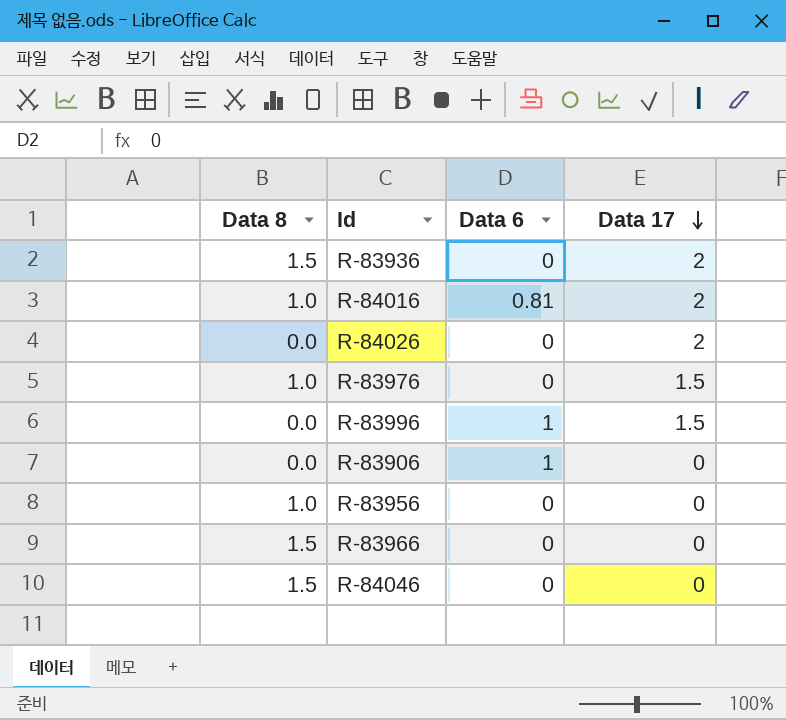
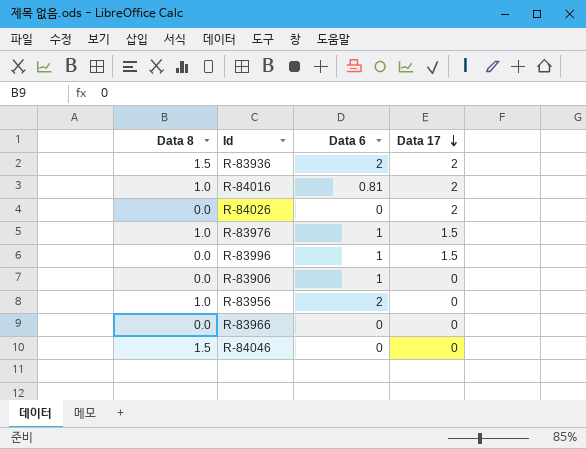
R-83936 | Data 6: 0 -> 2
R-83976 | Data 6: 0 -> 1
R-83956 | Data 6: 0 -> 2
R-83966 | Data 8: 1.5 -> 0.0

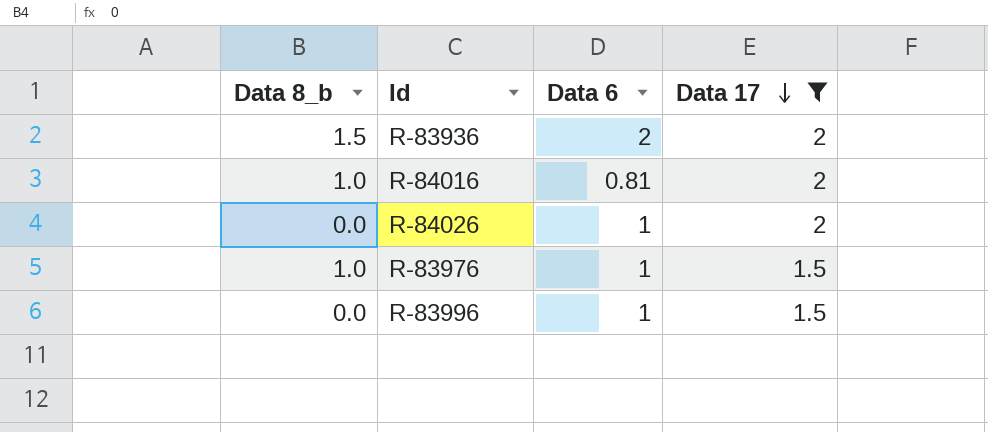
filter: none -> Data 17 != 0
column name: Data 8 -> Data 8_b
R-84026 | Data 6: 0 -> 1

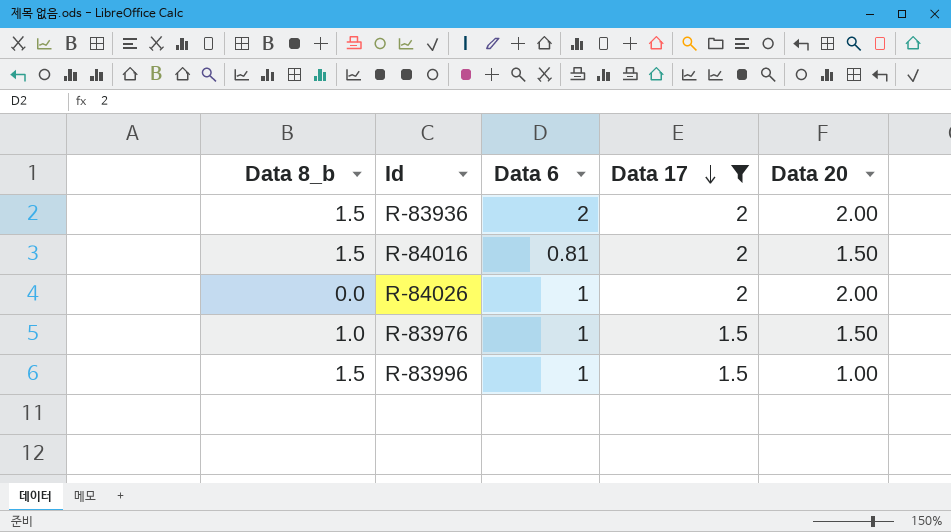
column Data 20 | position: none -> 5
R-84016 | Data 8_b: 1.0 -> 1.5
R-83996 | Data 8_b: 0.0 -> 1.5

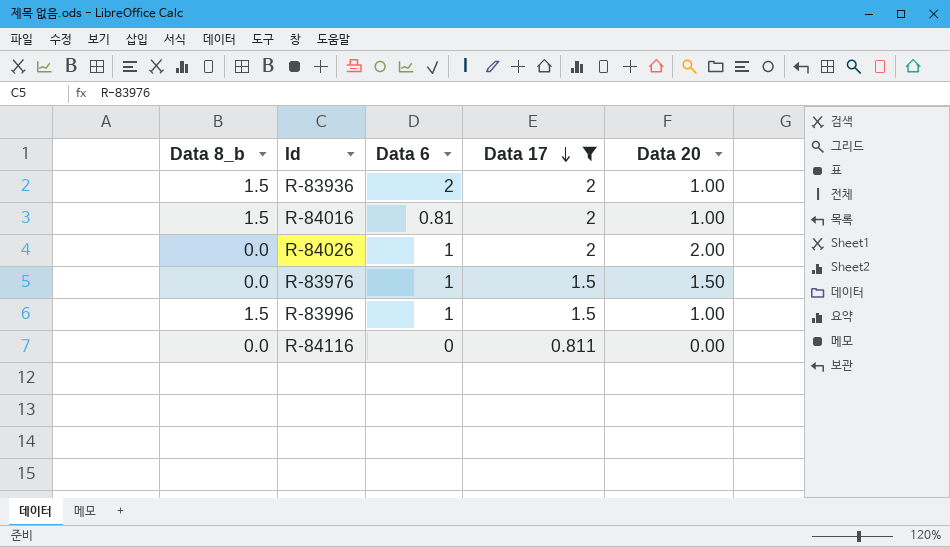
R-83936 | Data 20: 2.00 -> 1.00
R-84016 | Data 20: 1.50 -> 1.00
R-83976 | Data 8_b: 1.0 -> 0.0
row R-84116: none -> 0.0 | 0 | 0.811 | 0.00

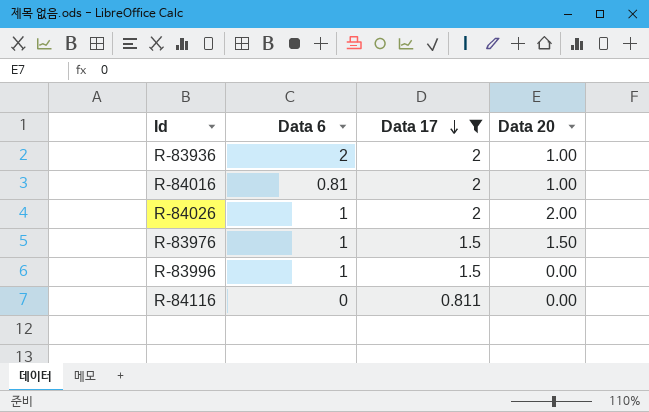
column Data 8_b | position: 1 -> none
R-83996 | Data 20: 1.00 -> 0.00

